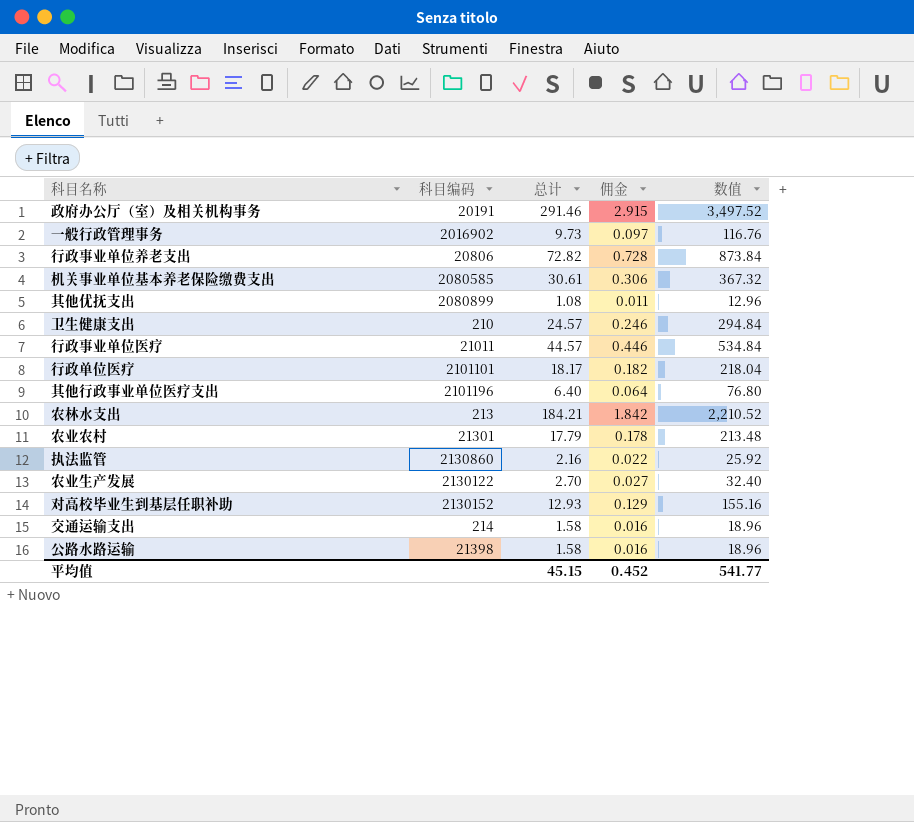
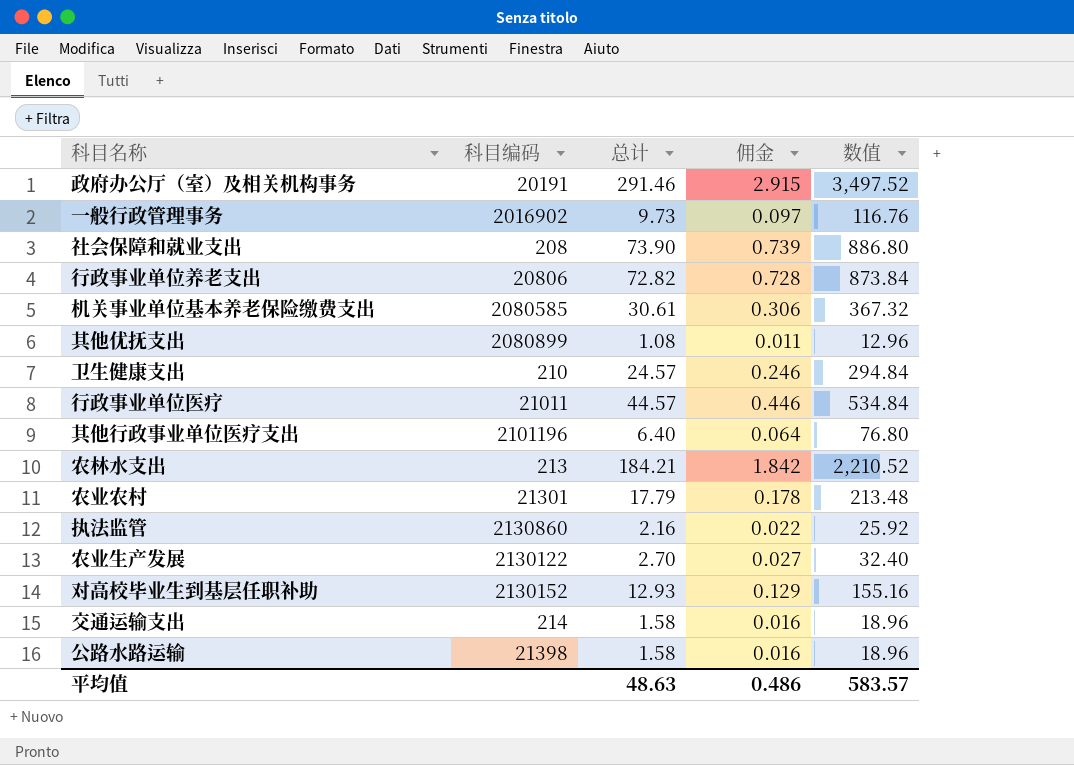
row 行政单位医疗: 2101101 | 18.17 | 0.182 | 218.04 -> none
row 社会保障和就业支出: none -> 208 | 73.90 | 0.739 | 886.80
平均值 | 总计: 45.15 -> 48.63
平均值 | 佣金: 0.452 -> 0.486
平均值 | 数值: 541.77 -> 583.57

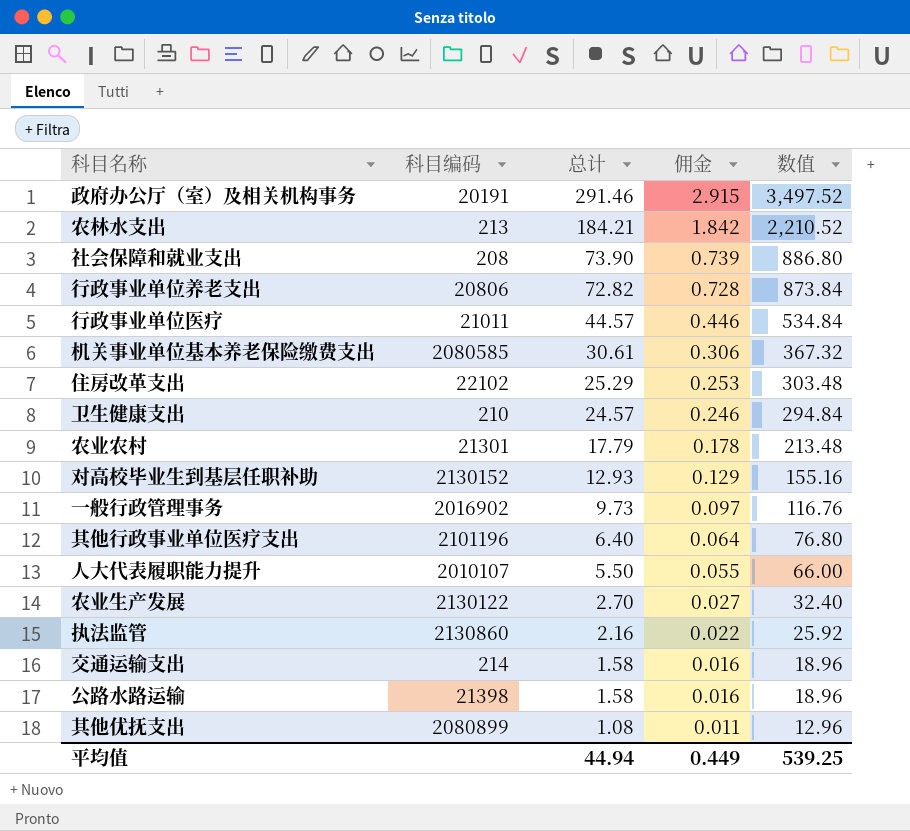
row order: none -> 总计 descending
row 住房改革支出: none -> 22102 | 25.29 | 0.253 | 303.48
row 人大代表履职能力提升: none -> 2010107 | 5.50 | 0.055 | 66.00
平均值 | 总计: 48.63 -> 44.94
平均值 | 佣金: 0.486 -> 0.449
平均值 | 数值: 583.57 -> 539.25

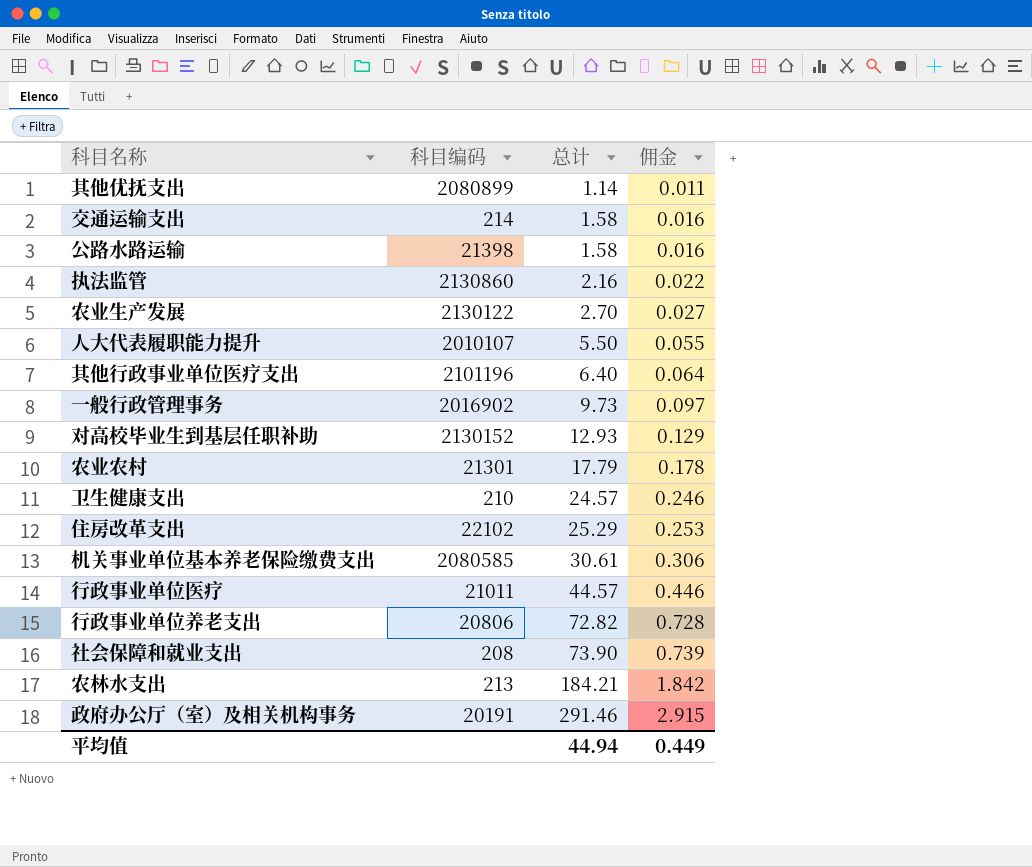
row order: 总计 descending -> 总计 ascending
column 数值 | formula: [总计] * 12 -> none
其他优抚支出 | 总计: 1.08 -> 1.14

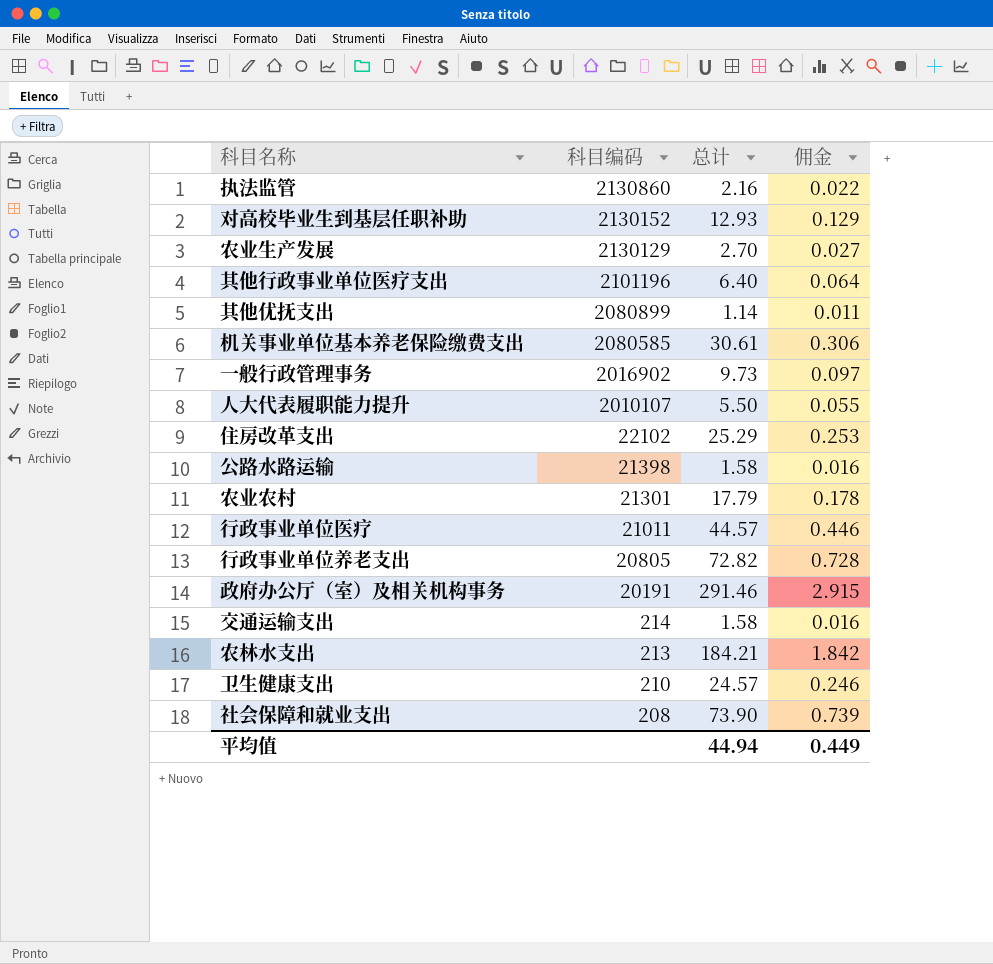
row order: 总计 ascending -> 科目编码 descending
农业生产发展 | 科目编码: 2130122 -> 2130129
行政事业单位养老支出 | 科目编码: 20806 -> 20805

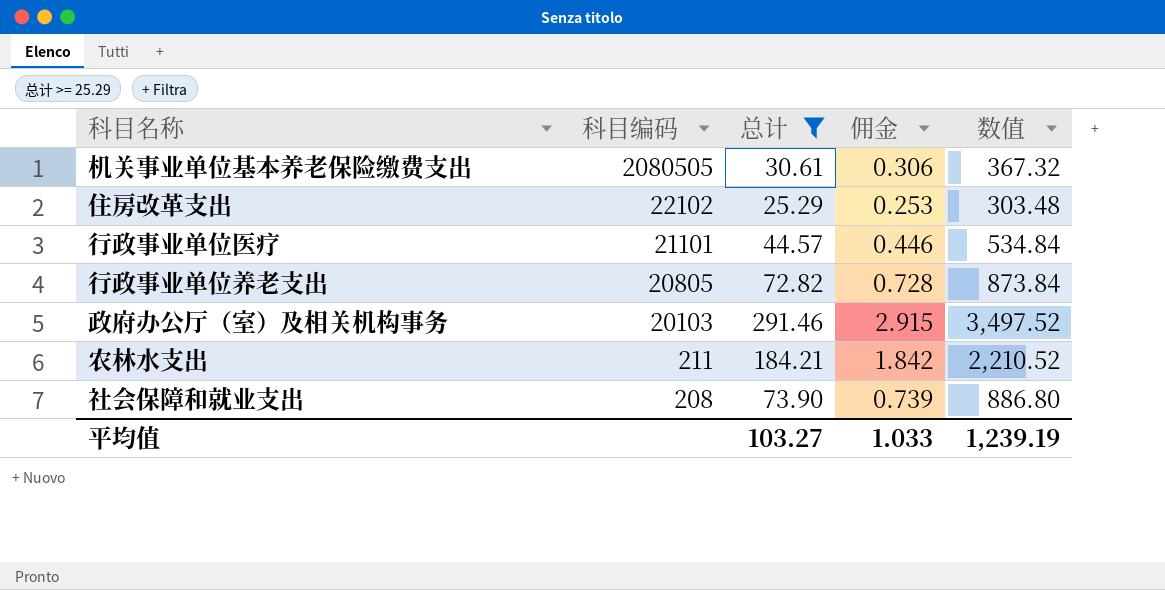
filter: none -> 总计 >= 25.29
column 数值 | formula: none -> [总计] * 12
机关事业单位基本养老保险缴费支出 | 科目编码: 2080585 -> 2080505
行政事业单位医疗 | 科目编码: 21011 -> 21101
政府办公厅（室）及相关机构事务 | 科目编码: 20191 -> 20103
农林水支出 | 科目编码: 213 -> 211
平均值 | 总计: 44.94 -> 103.27
平均值 | 佣金: 0.449 -> 1.033

